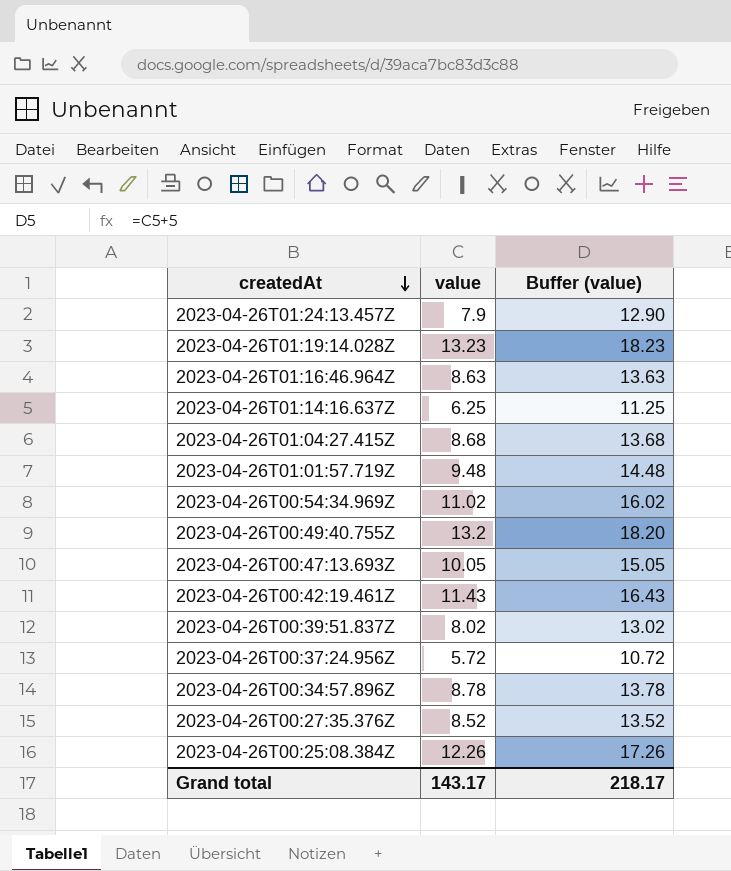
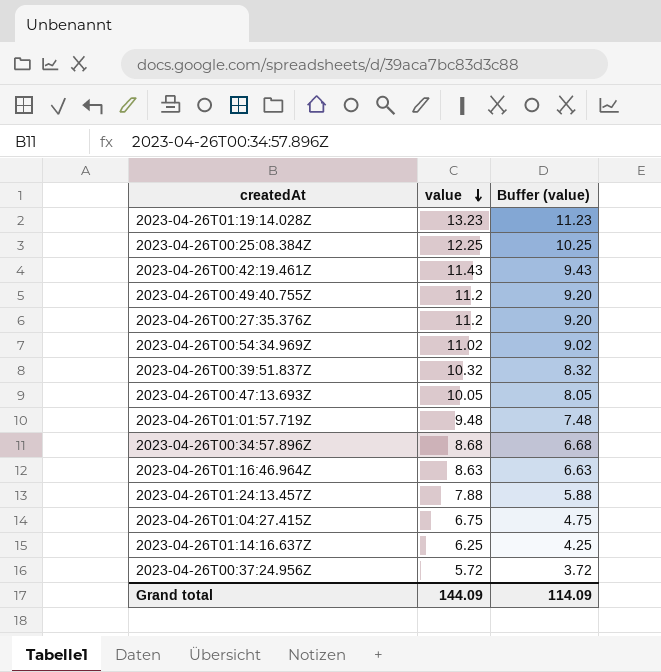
row order: createdAt descending -> value descending
column Buffer (value) | formula: [value] + 5 -> [value] - 2
2023-04-26T00:25:08.384Z | value: 12.26 -> 12.25
2023-04-26T00:49:40.755Z | value: 13.2 -> 11.2
2023-04-26T00:27:35.376Z | value: 8.52 -> 11.2
2023-04-26T00:39:51.837Z | value: 8.02 -> 10.32
2023-04-26T00:34:57.896Z | value: 8.78 -> 8.68
2023-04-26T01:24:13.457Z | value: 7.9 -> 7.88
2023-04-26T01:04:27.415Z | value: 8.68 -> 6.75
Grand total | value: 143.17 -> 144.09
Grand total | Buffer (value): 218.17 -> 114.09

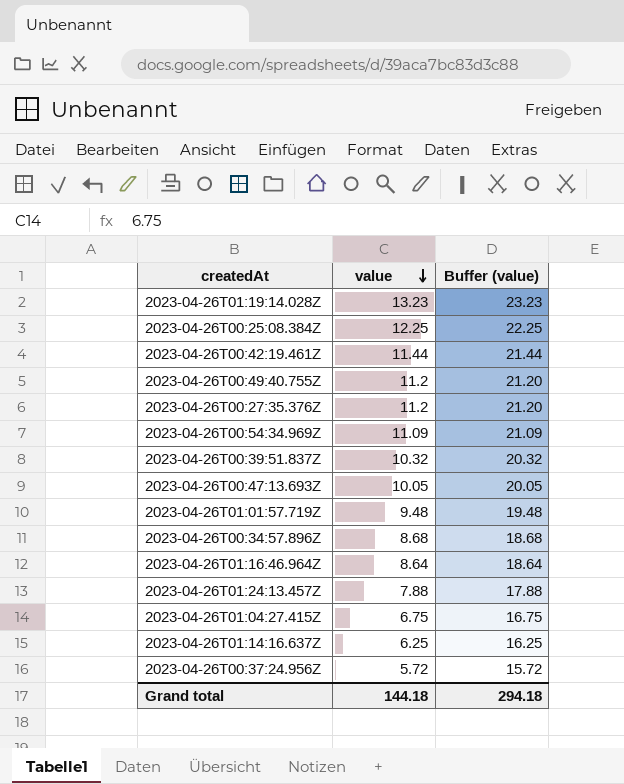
column Buffer (value) | formula: [value] - 2 -> [value] + 10
2023-04-26T00:42:19.461Z | value: 11.43 -> 11.44
2023-04-26T00:54:34.969Z | value: 11.02 -> 11.09
2023-04-26T01:16:46.964Z | value: 8.63 -> 8.64
Grand total | value: 144.09 -> 144.18
Grand total | Buffer (value): 114.09 -> 294.18

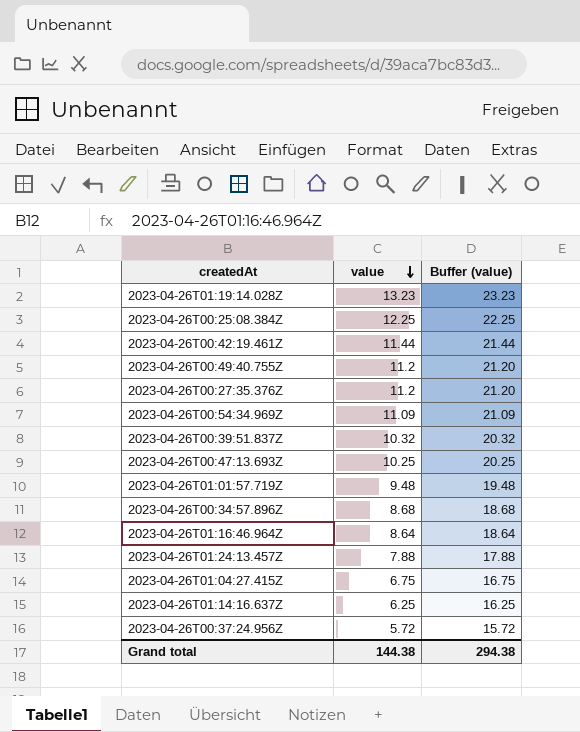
2023-04-26T00:47:13.693Z | value: 10.05 -> 10.25
2023-04-26T00:47:13.693Z | Buffer (value): 20.05 -> 20.25
Grand total | value: 144.18 -> 144.38
Grand total | Buffer (value): 294.18 -> 294.38

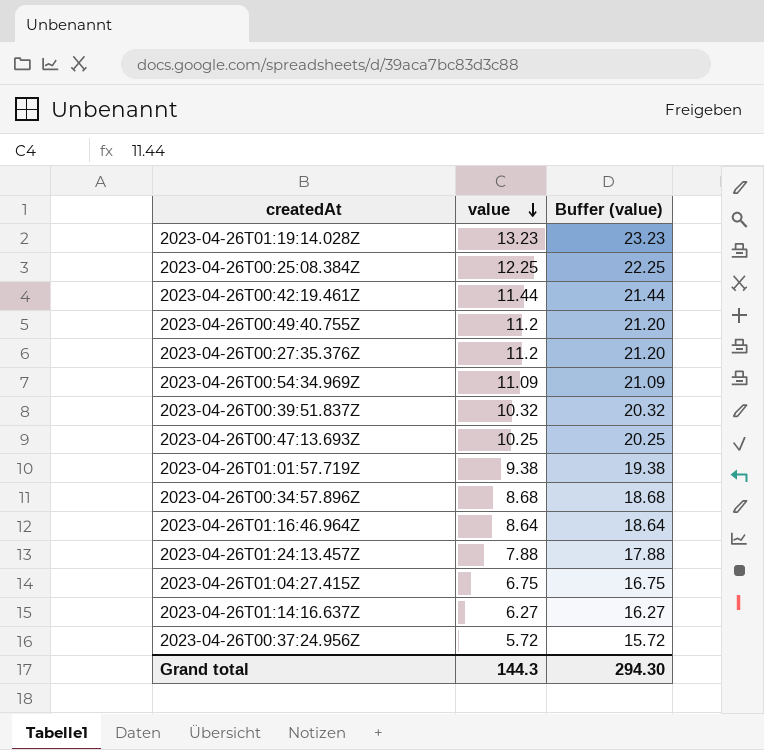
2023-04-26T01:01:57.719Z | value: 9.48 -> 9.38
2023-04-26T01:01:57.719Z | Buffer (value): 19.48 -> 19.38
2023-04-26T01:14:16.637Z | value: 6.25 -> 6.27
2023-04-26T01:14:16.637Z | Buffer (value): 16.25 -> 16.27
Grand total | value: 144.38 -> 144.3
Grand total | Buffer (value): 294.38 -> 294.30

